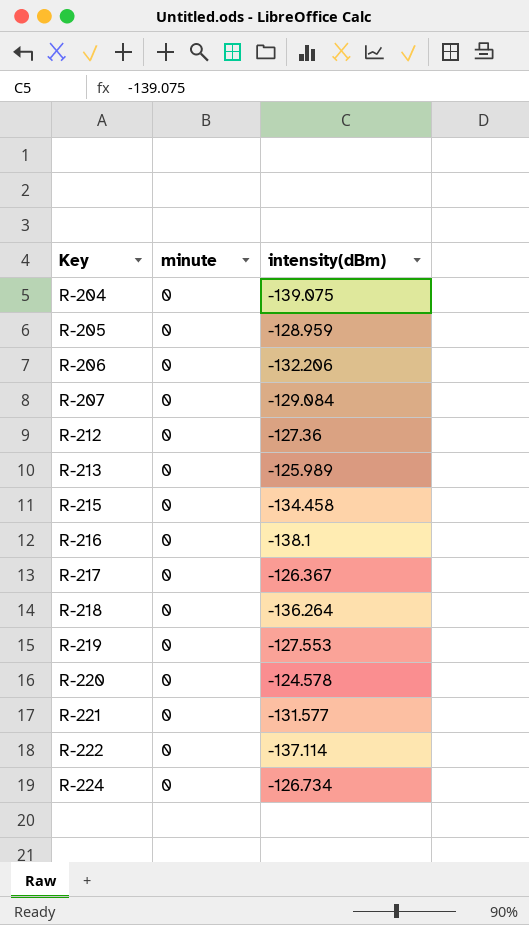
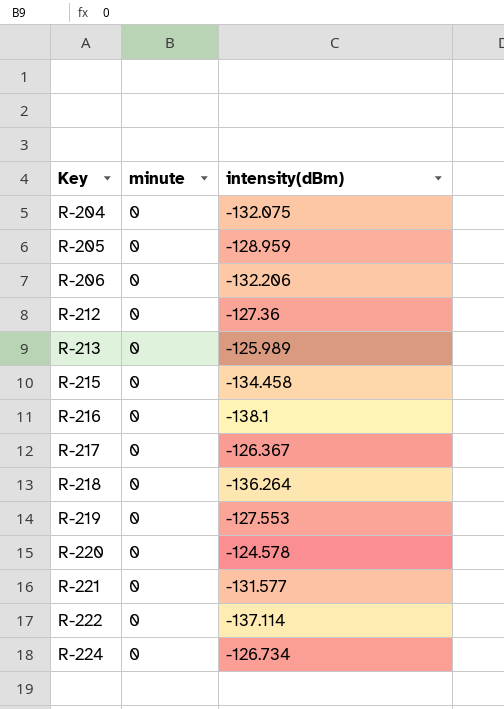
row R-207: 0 | -129.084 -> none
R-204 | intensity(dBm): -139.075 -> -132.075

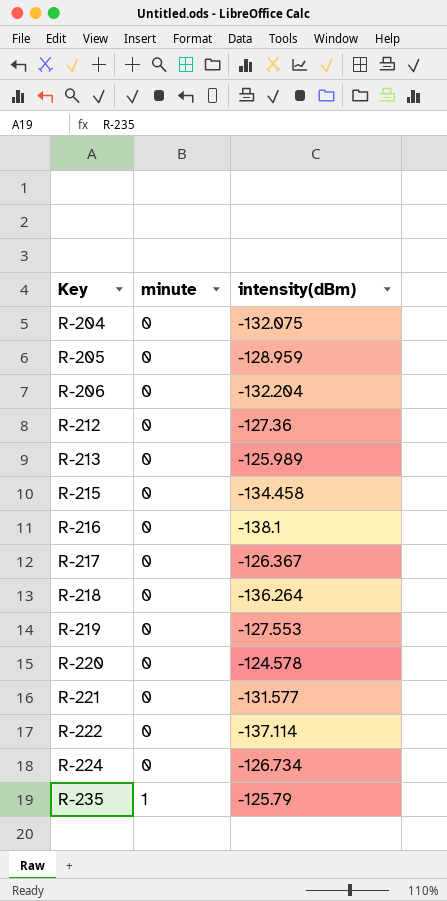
R-206 | intensity(dBm): -132.206 -> -132.204
row R-235: none -> 1 | -125.79

